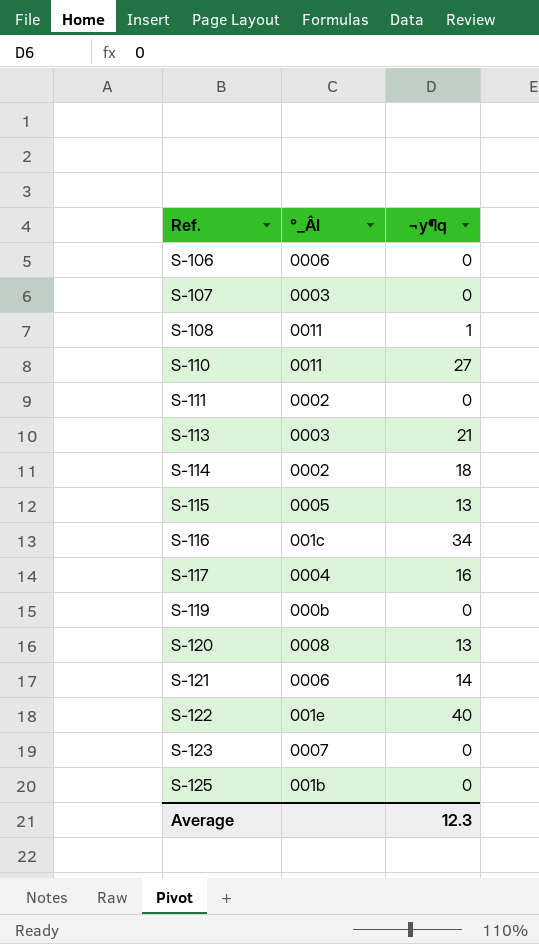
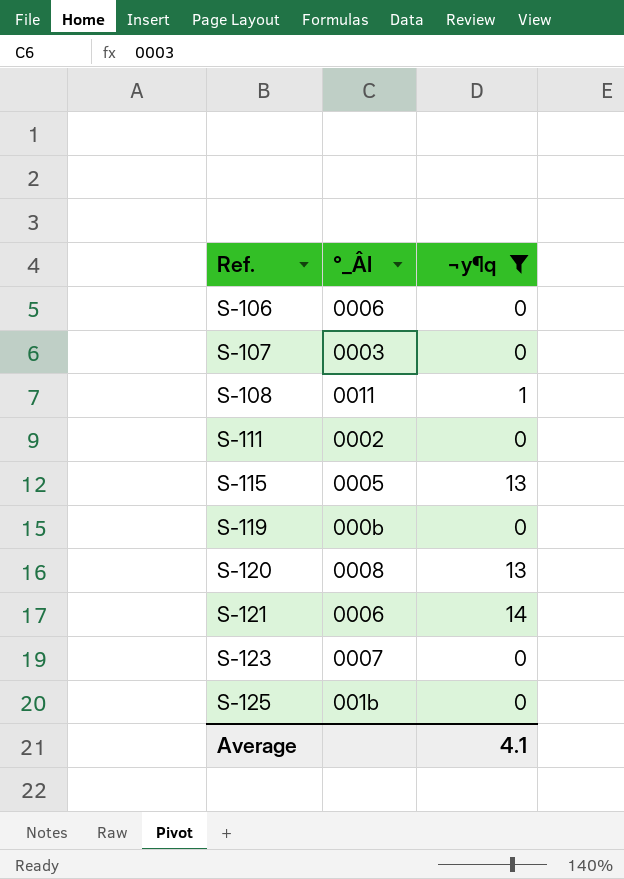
filter: none -> ¬y¶q <= 14
Average | ¬y¶q: 12.3 -> 4.1

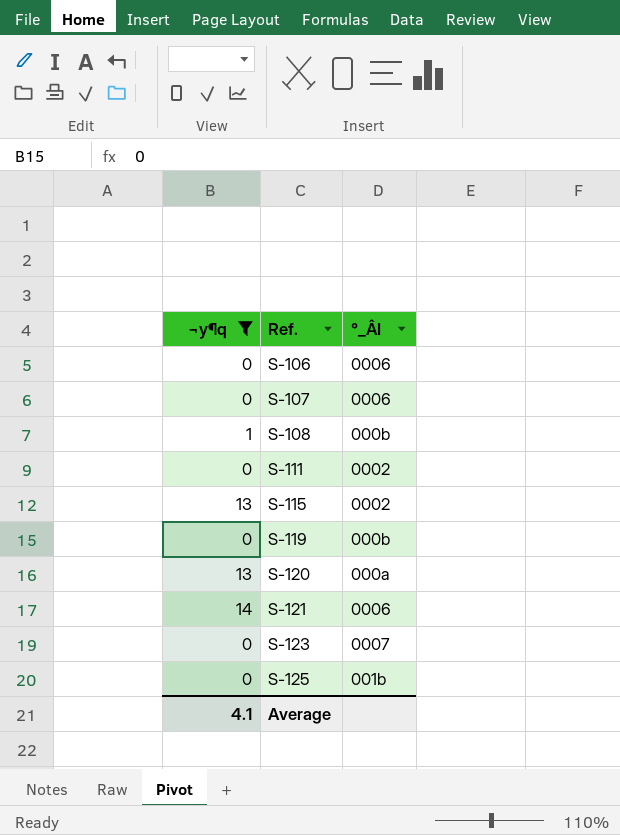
column ¬y¶q | position: 3 -> 1
S-107 | °_ÂI: 0003 -> 0006
S-108 | °_ÂI: 0011 -> 000b
S-115 | °_ÂI: 0005 -> 0002
S-120 | °_ÂI: 0008 -> 000a

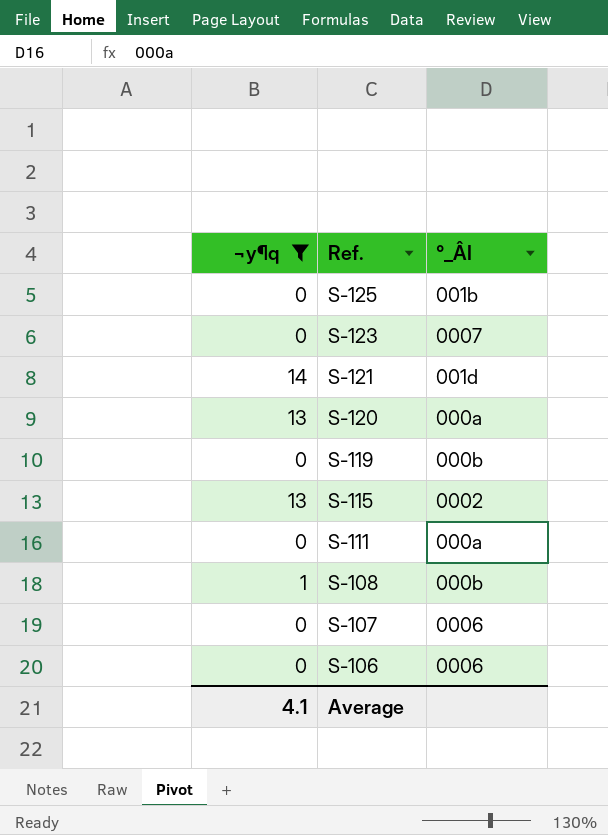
row order: Ref. ascending -> Ref. descending
S-121 | °_ÂI: 0006 -> 001d
S-111 | °_ÂI: 0002 -> 000a

